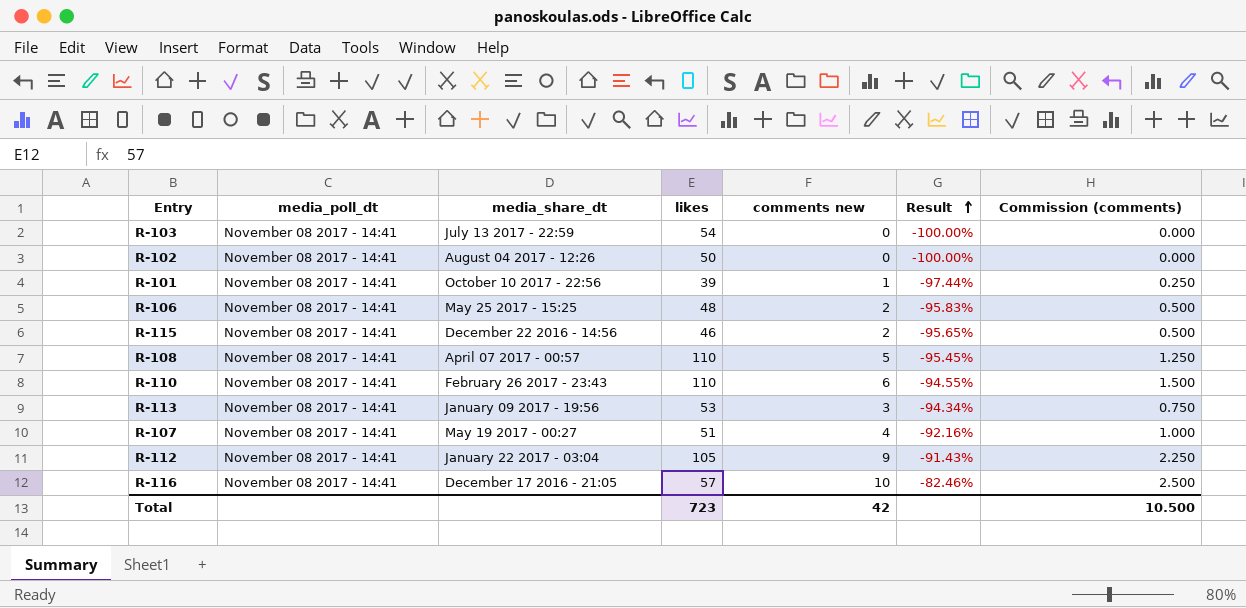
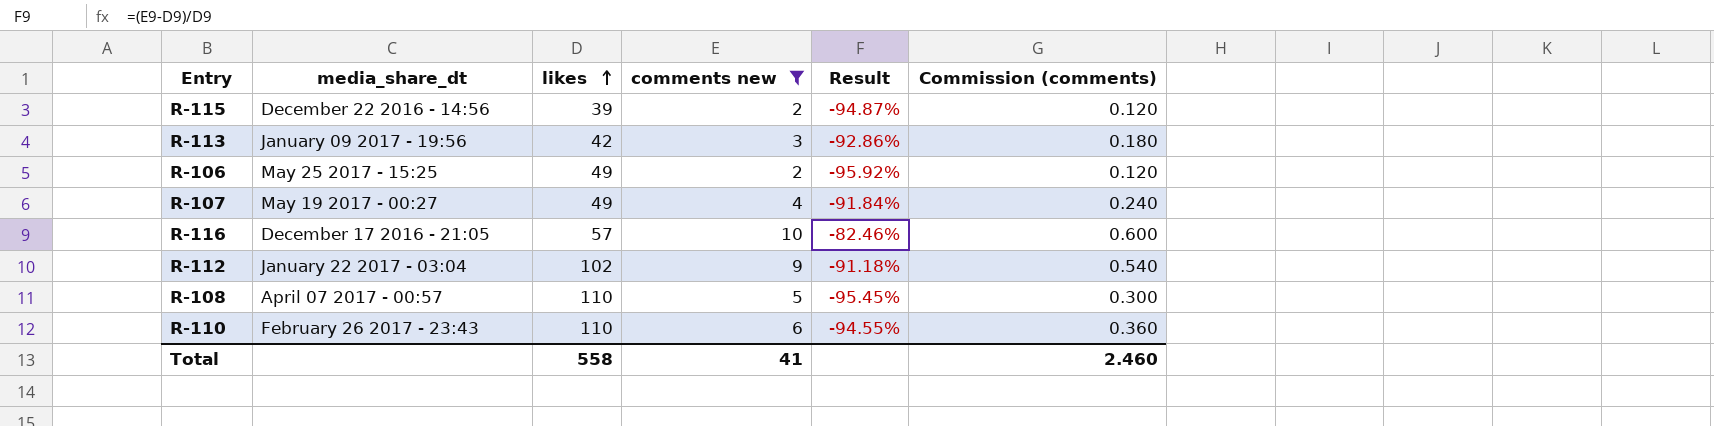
filter: none -> comments new >= 2
row order: Result ascending -> likes ascending
column media_poll_dt | position: 2 -> none
column Commission (comments) | formula: [comments new] * 0.25 -> [comments new] * 0.06
R-115 | likes: 46 -> 39
R-115 | Result: -95.65% -> -94.87%
R-113 | likes: 53 -> 42
R-113 | Result: -94.34% -> -92.86%
R-106 | likes: 48 -> 49
R-106 | Result: -95.83% -> -95.92%
R-107 | likes: 51 -> 49
R-107 | Result: -92.16% -> -91.84%
R-112 | likes: 105 -> 102
R-112 | Result: -91.43% -> -91.18%
Total | likes: 723 -> 558
Total | comments new: 42 -> 41
Total | Commission (comments): 10.500 -> 2.460

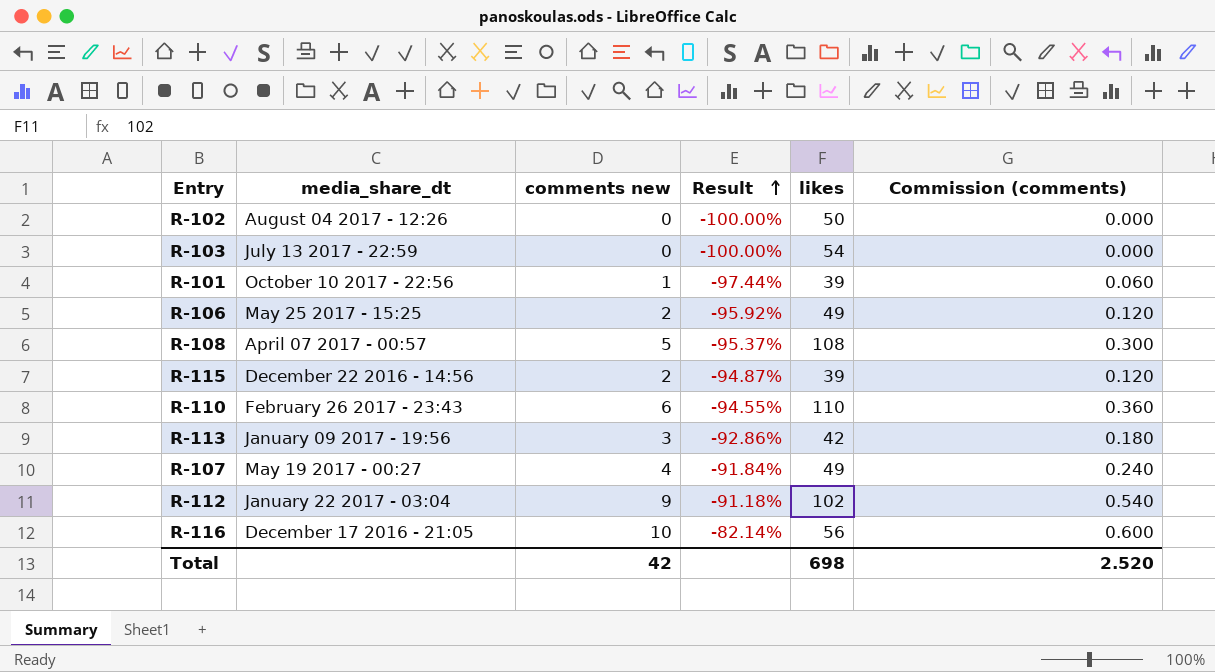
filter: comments new >= 2 -> none
row order: likes ascending -> Result ascending
column likes | position: 3 -> 5
R-108 | Result: -95.45% -> -95.37%
R-108 | likes: 110 -> 108
R-116 | Result: -82.46% -> -82.14%
R-116 | likes: 57 -> 56
Total | comments new: 41 -> 42
Total | likes: 558 -> 698
Total | Commission (comments): 2.460 -> 2.520

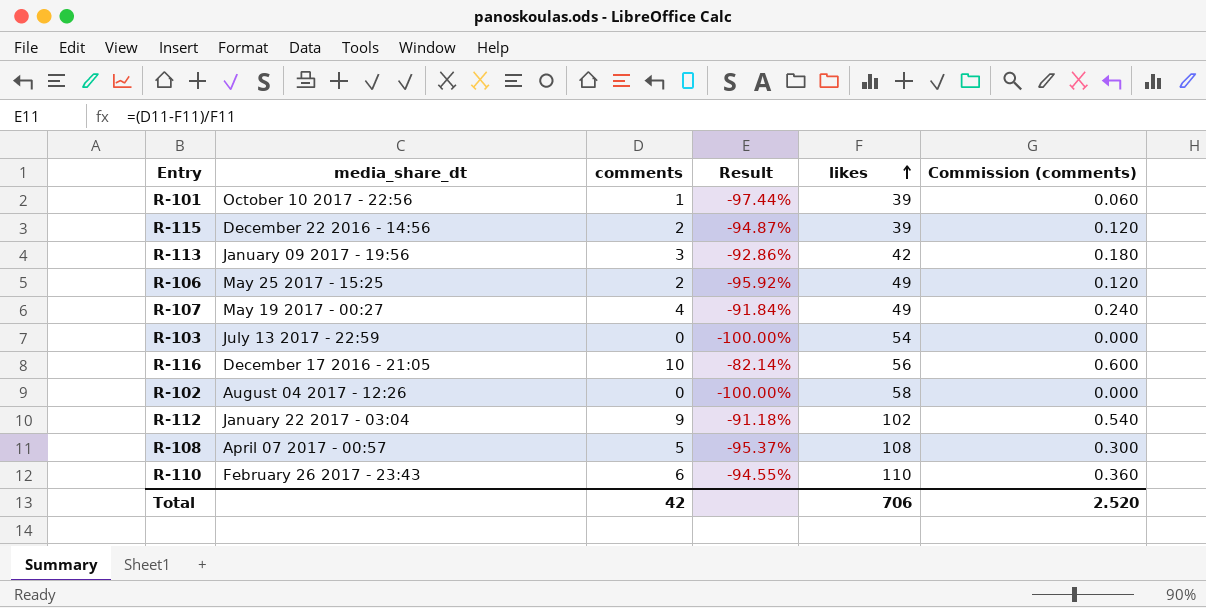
row order: Result ascending -> likes ascending
column name: comments new -> comments
R-102 | likes: 50 -> 58
Total | likes: 698 -> 706

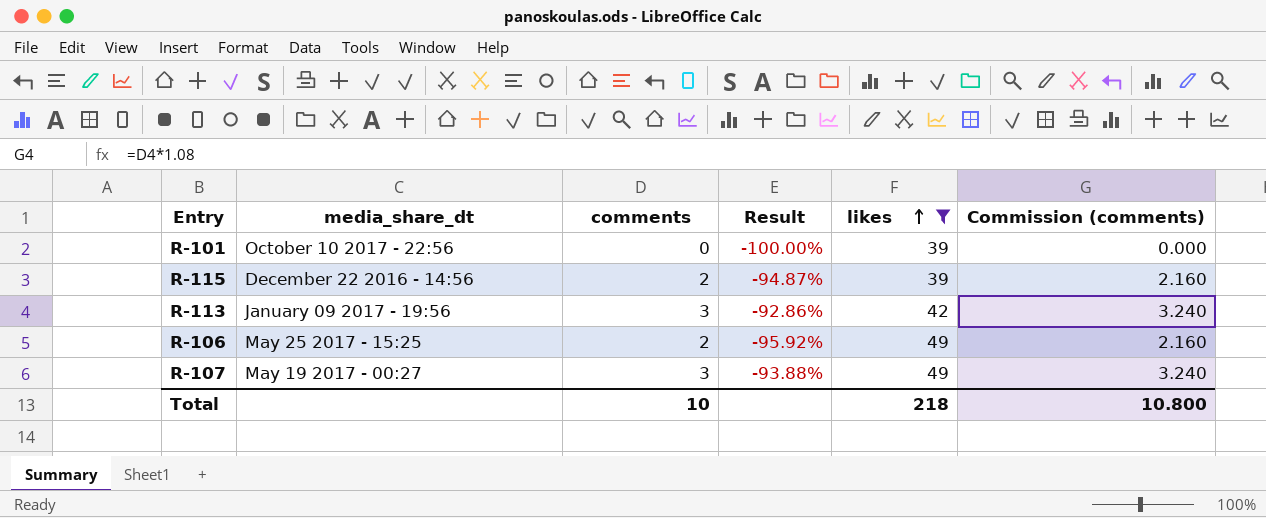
filter: none -> likes <= 49
column Commission (comments) | formula: [comments] * 0.06 -> [comments] * 1.08
R-101 | comments: 1 -> 0
R-101 | Result: -97.44% -> -100.00%
R-107 | comments: 4 -> 3
R-107 | Result: -91.84% -> -93.88%
Total | comments: 42 -> 10
Total | likes: 706 -> 218
Total | Commission (comments): 2.520 -> 10.800

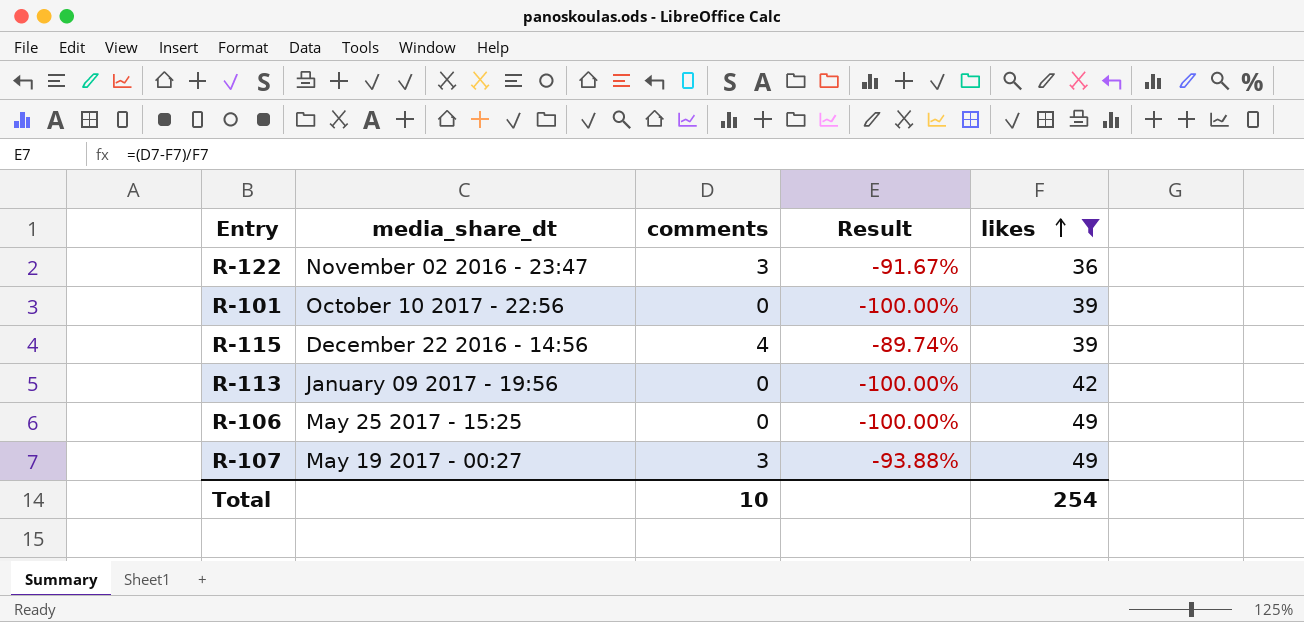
column Commission (comments) | formula: [comments] * 1.08 -> none
row R-122: none -> November 02 2016 - 23:47 | 3 | -91.67% | 36
R-115 | comments: 2 -> 4
R-115 | Result: -94.87% -> -89.74%
R-113 | comments: 3 -> 0
R-113 | Result: -92.86% -> -100.00%
R-106 | comments: 2 -> 0
R-106 | Result: -95.92% -> -100.00%
Total | likes: 218 -> 254

